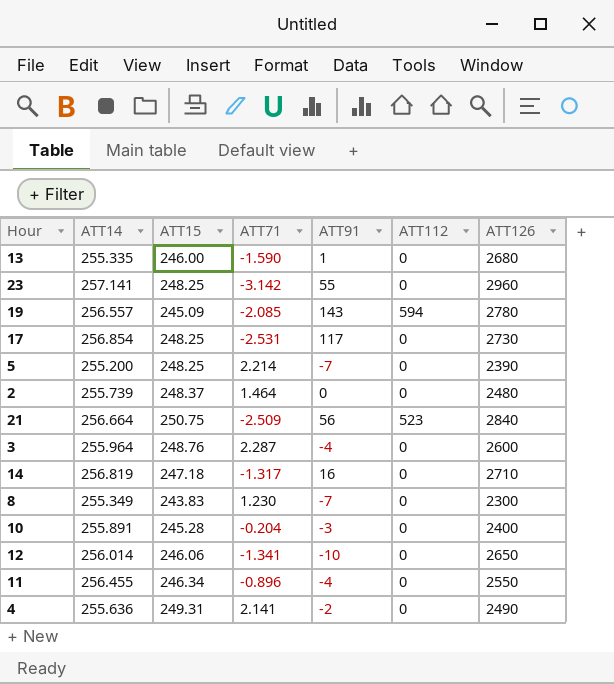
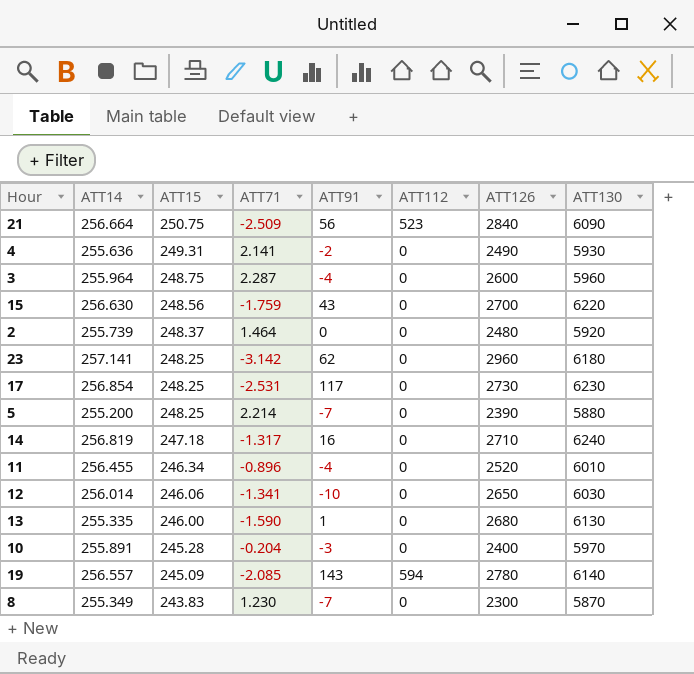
row order: none -> ATT15 descending
column ATT130 | position: none -> 8
3 | ATT15: 248.76 -> 248.75
row 15: none -> 256.630 | 248.56 | -1.759 | 43 | 0 | 2700 | 6220
23 | ATT91: 55 -> 62
11 | ATT126: 2550 -> 2520

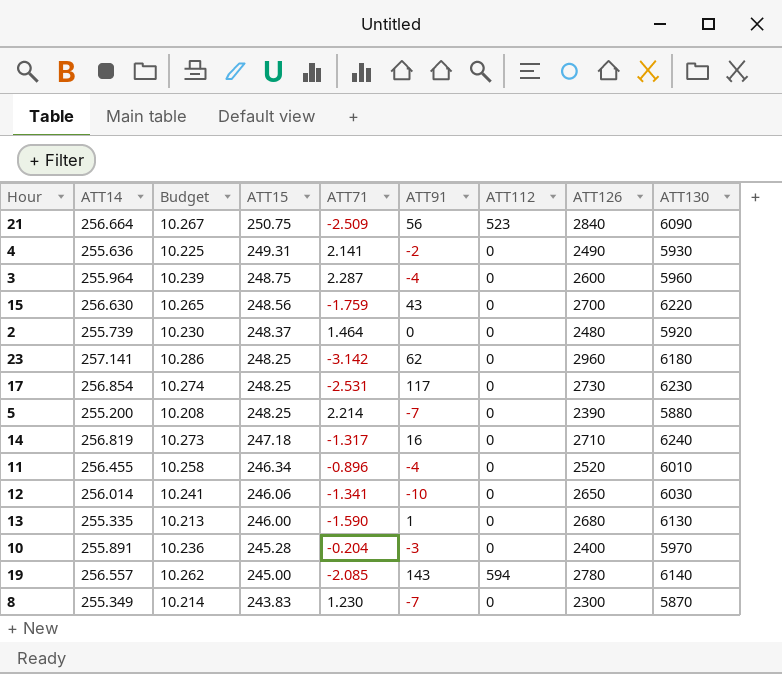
column Budget | formula: none -> [ATT14] * 0.04
19 | ATT15: 245.09 -> 245.00

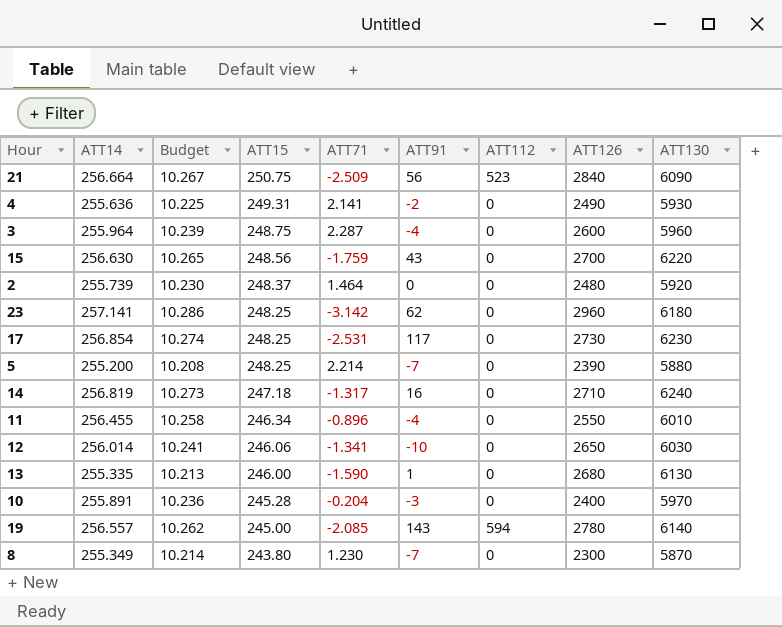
11 | ATT126: 2520 -> 2550
8 | ATT15: 243.83 -> 243.80

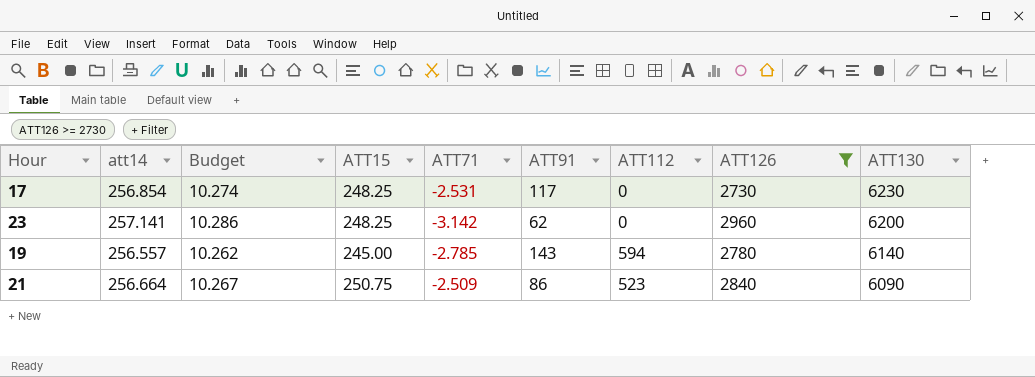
filter: none -> ATT126 >= 2730
row order: ATT15 descending -> ATT130 descending
column name: ATT14 -> att14
23 | ATT130: 6180 -> 6200
19 | ATT71: -2.085 -> -2.785
21 | ATT91: 56 -> 86

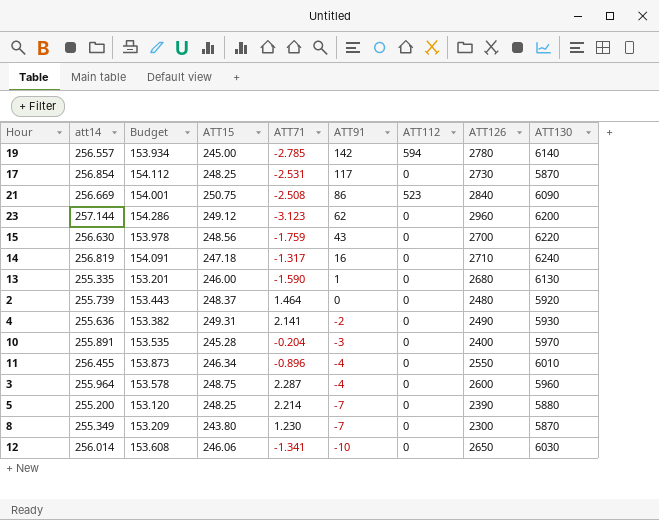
filter: ATT126 >= 2730 -> none
row order: ATT130 descending -> ATT91 descending
column Budget | formula: [att14] * 0.04 -> [att14] * 0.6
19 | ATT91: 143 -> 142
17 | ATT130: 6230 -> 5870
21 | att14: 256.664 -> 256.669
21 | ATT71: -2.509 -> -2.508
23 | att14: 257.141 -> 257.144
23 | ATT15: 248.25 -> 249.12
23 | ATT71: -3.142 -> -3.123

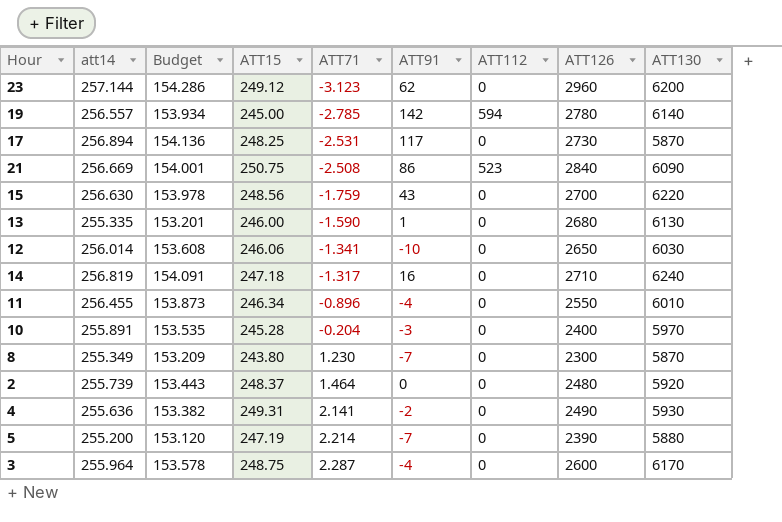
row order: ATT91 descending -> ATT71 ascending
17 | att14: 256.854 -> 256.894
17 | Budget: 154.112 -> 154.136
5 | ATT15: 248.25 -> 247.19
3 | ATT130: 5960 -> 6170

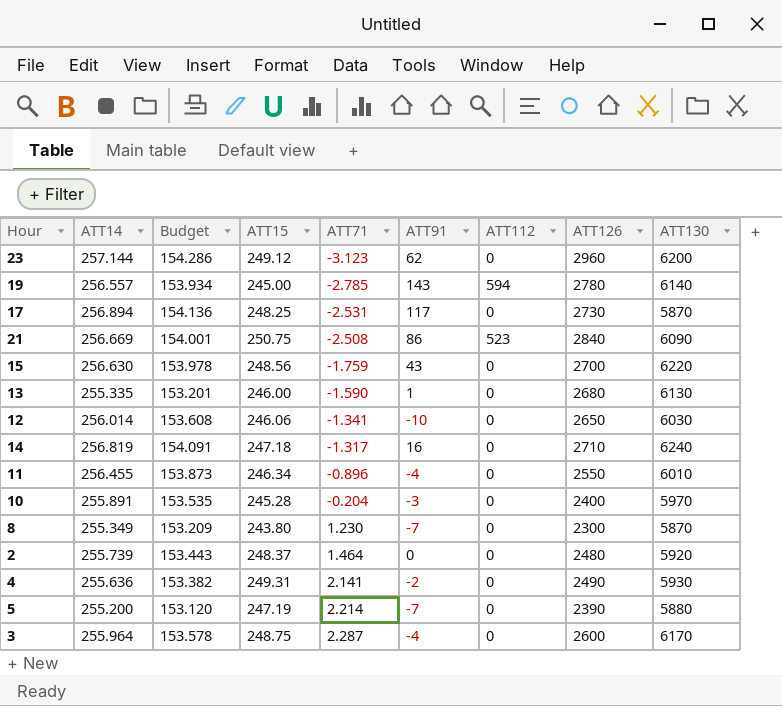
column name: att14 -> ATT14
19 | ATT91: 142 -> 143

